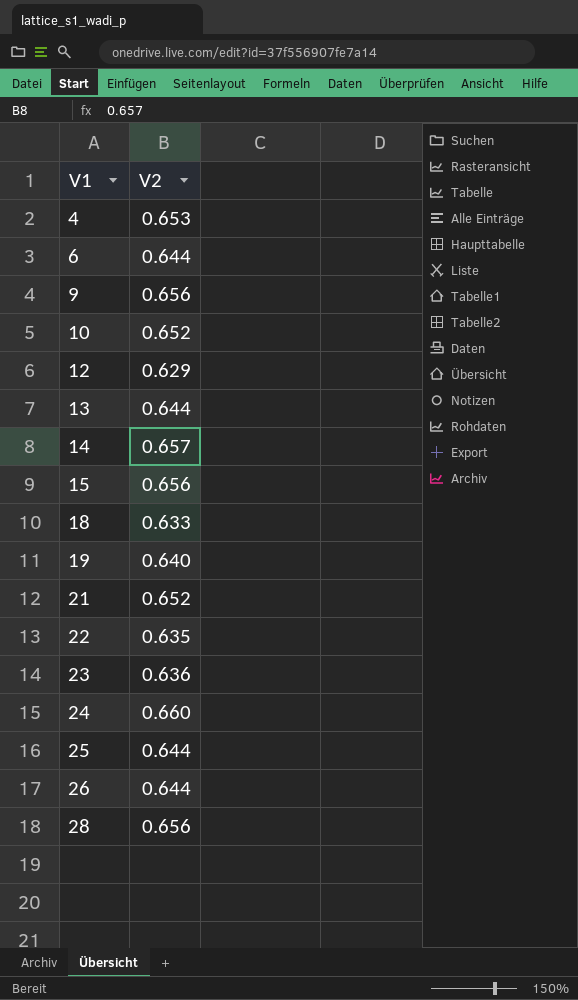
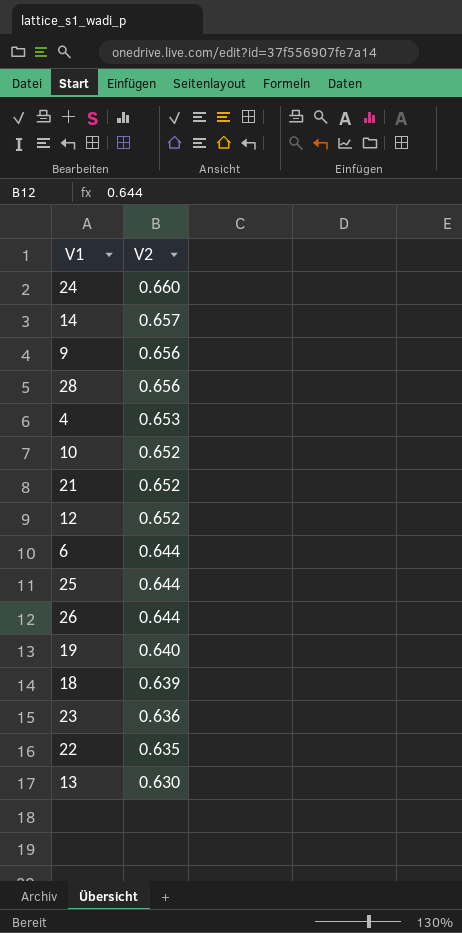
row order: V1 ascending -> V2 descending
row 15: 0.656 -> none
12 | V2: 0.629 -> 0.652
18 | V2: 0.633 -> 0.639
13 | V2: 0.644 -> 0.630

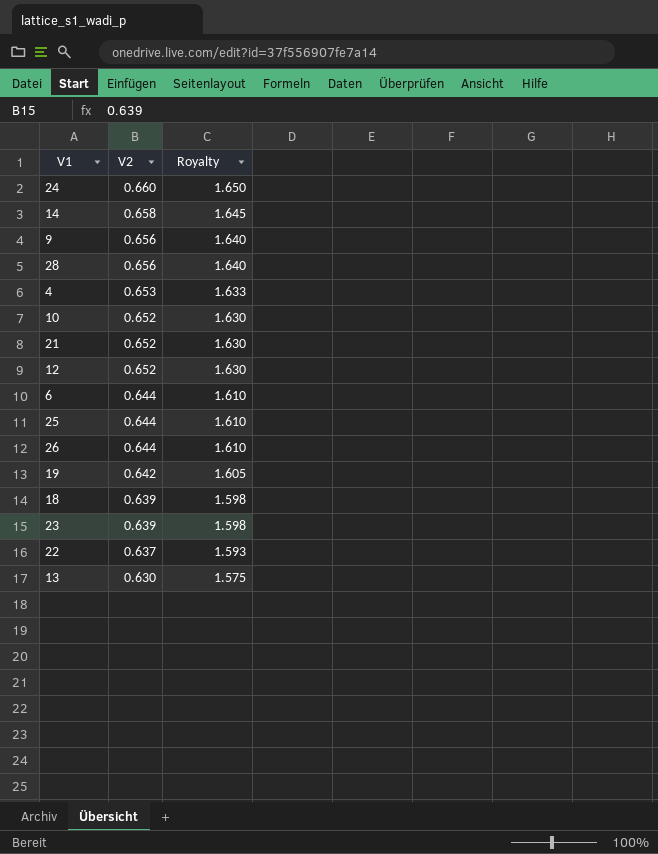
column Royalty | formula: none -> [V2] * 2.5
14 | V2: 0.657 -> 0.658
19 | V2: 0.640 -> 0.642
23 | V2: 0.636 -> 0.639
22 | V2: 0.635 -> 0.637

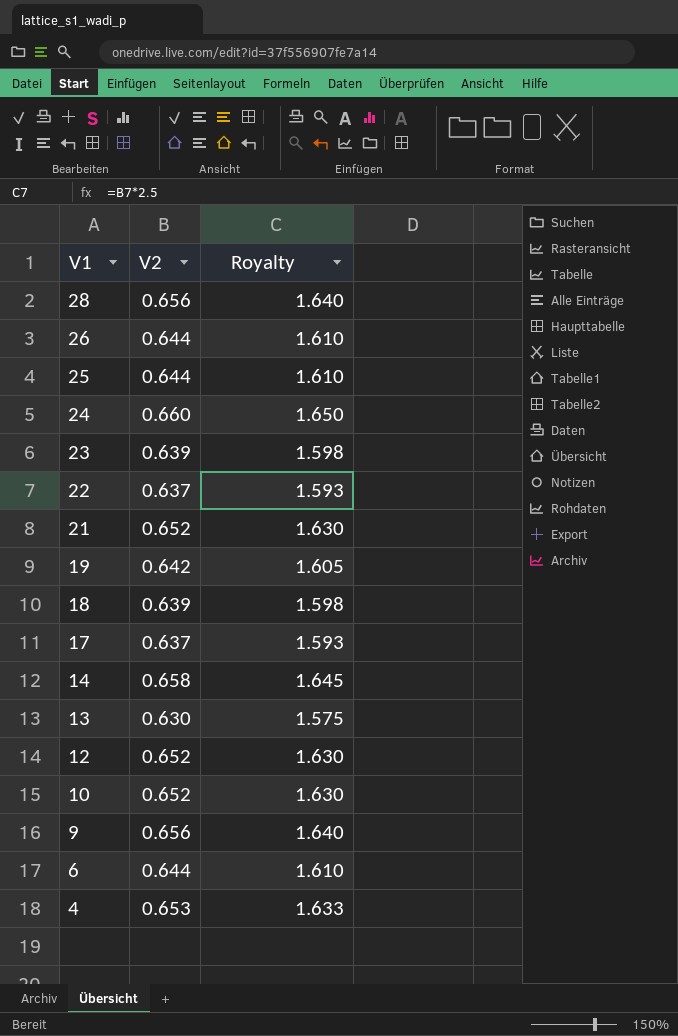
row order: V2 descending -> V1 descending
row 17: none -> 0.637 | 1.593

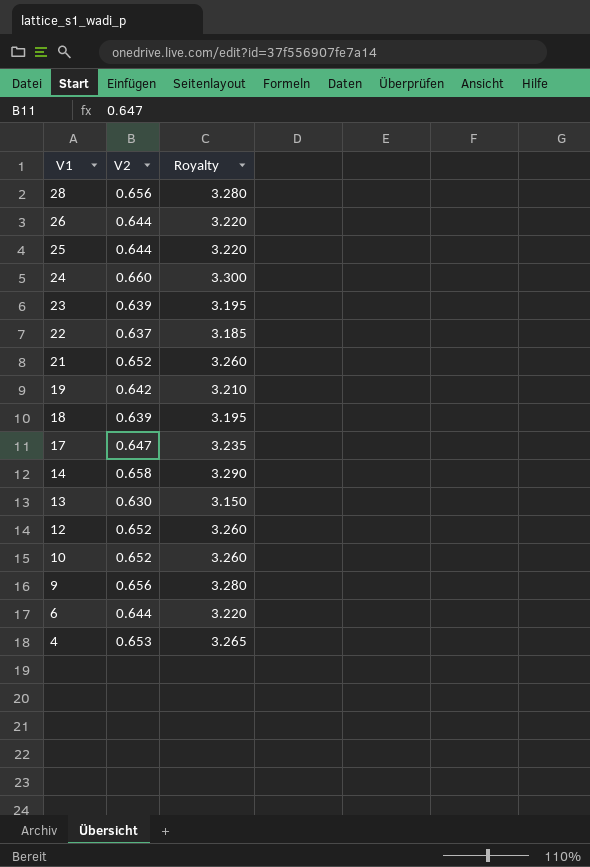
column Royalty | formula: [V2] * 2.5 -> [V2] * 5
17 | V2: 0.637 -> 0.647

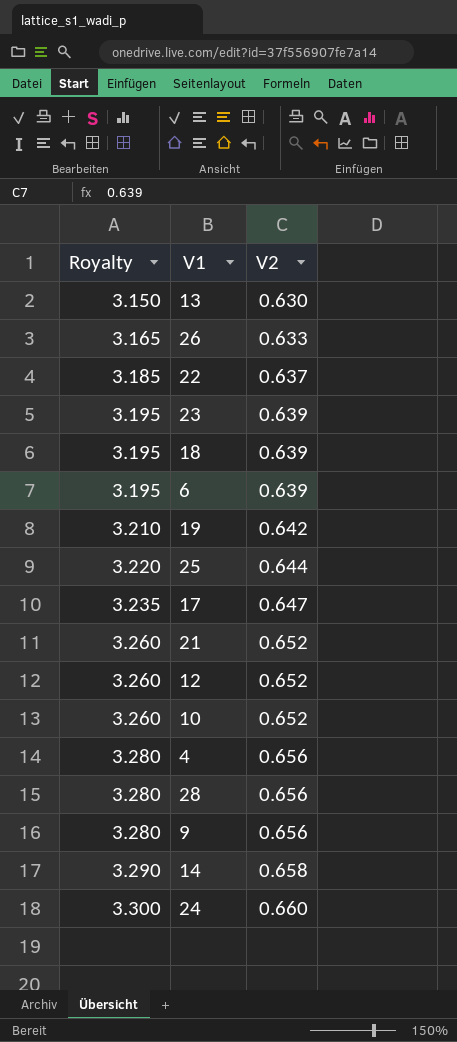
row order: V1 descending -> Royalty ascending
column Royalty | position: 3 -> 1
26 | Royalty: 3.220 -> 3.165
26 | V2: 0.644 -> 0.633
6 | Royalty: 3.220 -> 3.195
6 | V2: 0.644 -> 0.639
4 | Royalty: 3.265 -> 3.280
4 | V2: 0.653 -> 0.656

